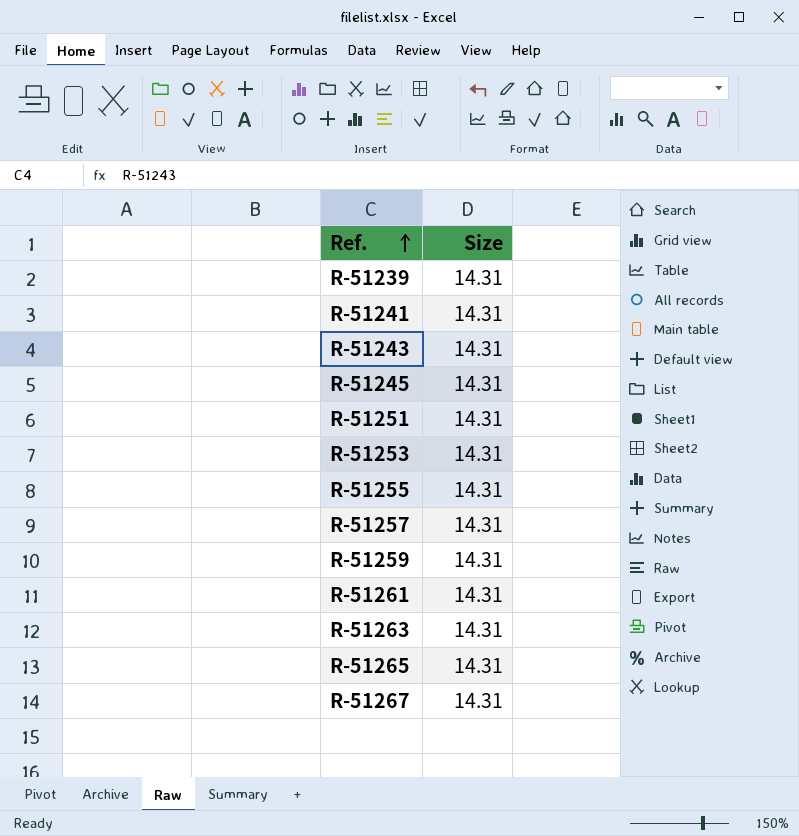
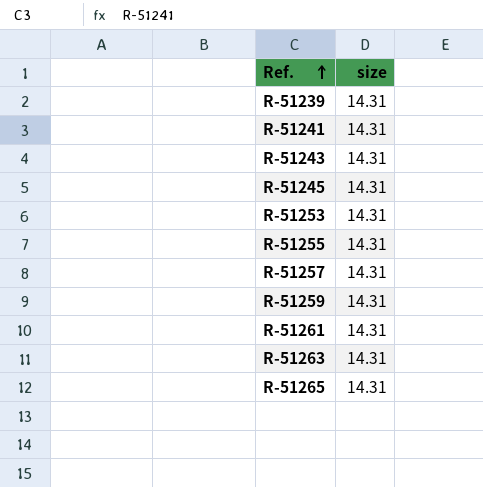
column name: Size -> size
row R-51251: 14.31 -> none
row R-51267: 14.31 -> none

